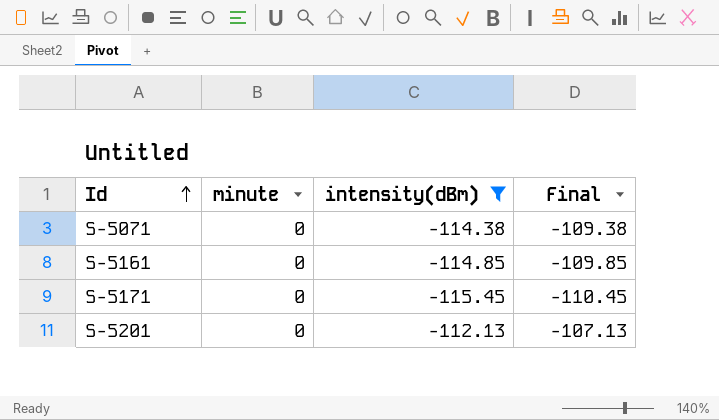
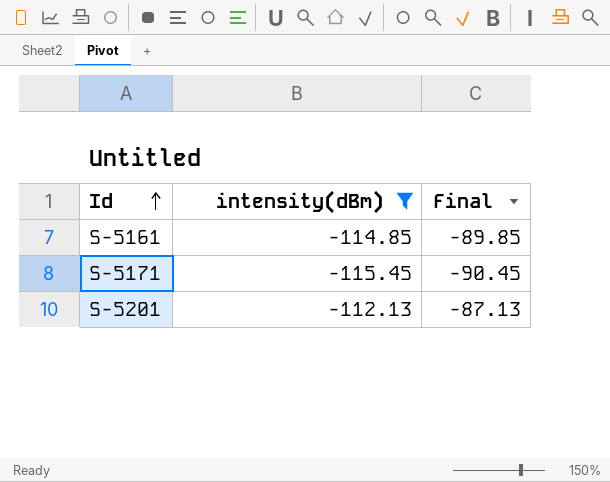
column minute | position: 2 -> none
column Final | formula: [intensity(dBm)] + 5 -> [intensity(dBm)] + 25
row S-5071: 0 | -114.38 | -109.38 -> none

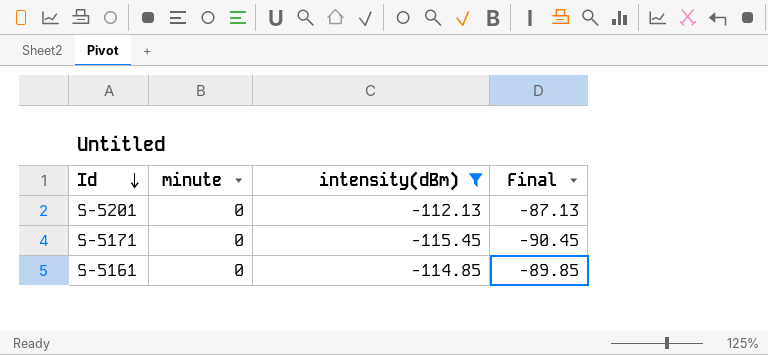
row order: Id ascending -> Id descending
column minute | position: none -> 2

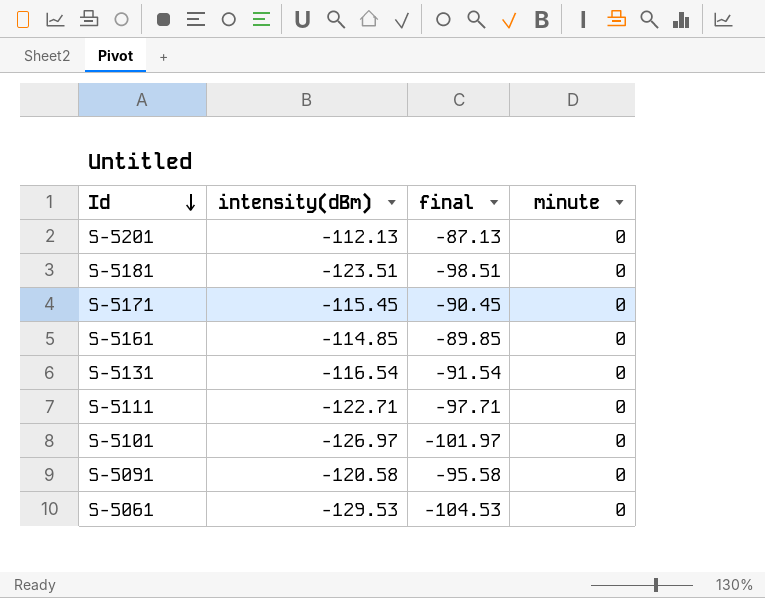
filter: intensity(dBm) >= -115.45 -> none
column name: Final -> final
column minute | position: 2 -> 4

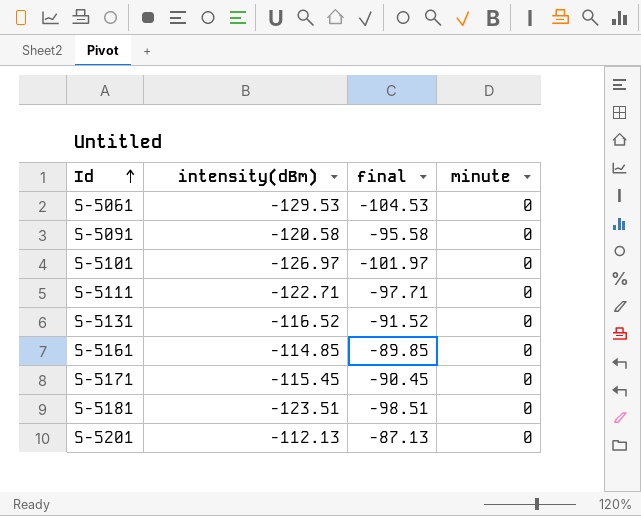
row order: Id descending -> Id ascending
S-5131 | intensity(dBm): -116.54 -> -116.52
S-5131 | final: -91.54 -> -91.52

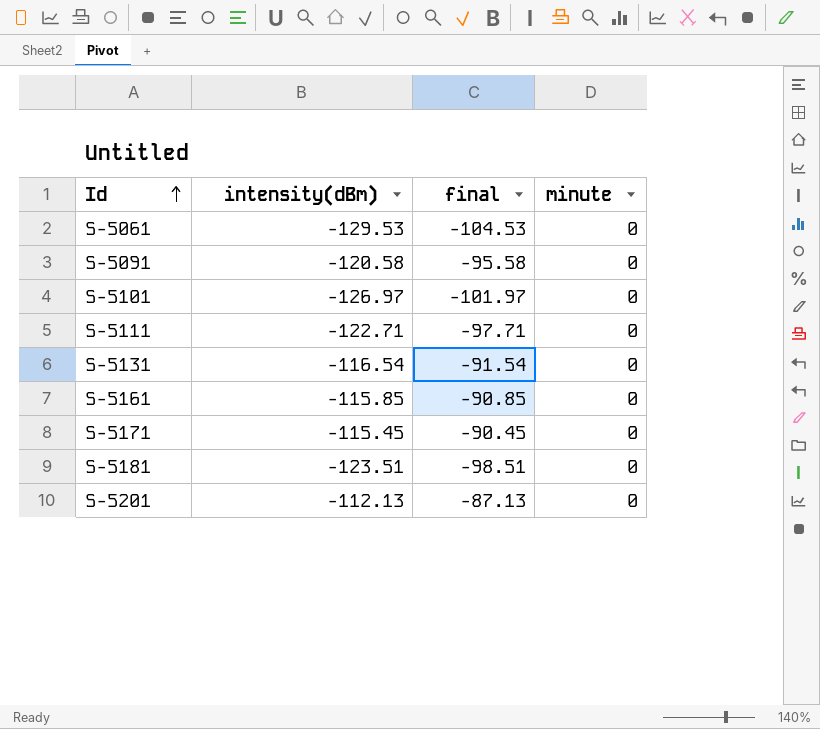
S-5131 | intensity(dBm): -116.52 -> -116.54
S-5131 | final: -91.52 -> -91.54
S-5161 | intensity(dBm): -114.85 -> -115.85
S-5161 | final: -89.85 -> -90.85

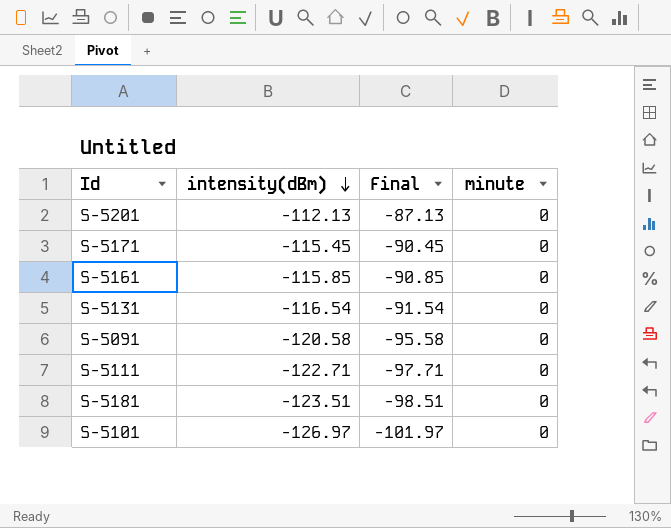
row order: Id ascending -> intensity(dBm) descending
column name: final -> Final
row S-5061: -129.53 | -104.53 | 0 -> none

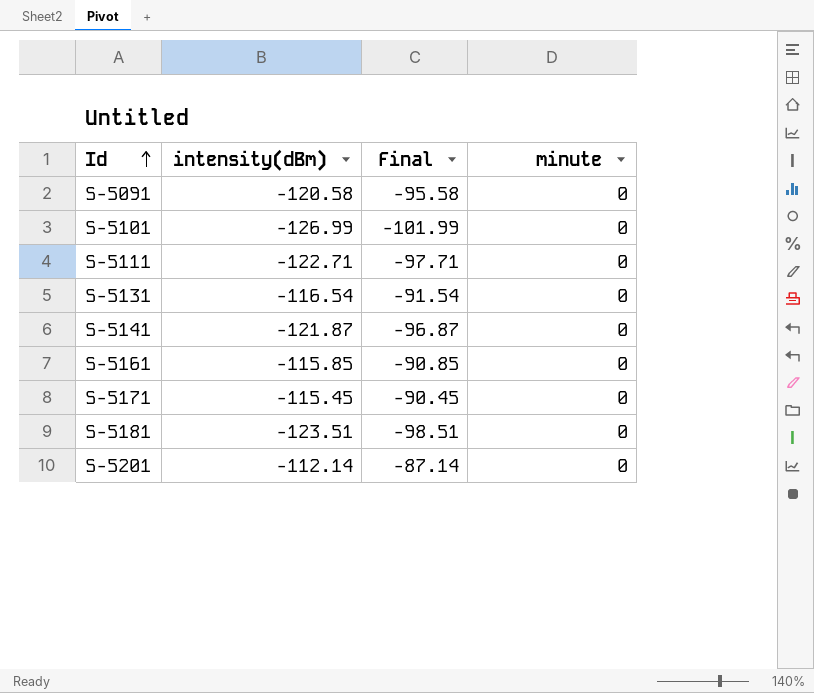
row order: intensity(dBm) descending -> Id ascending
S-5101 | intensity(dBm): -126.97 -> -126.99
S-5101 | Final: -101.97 -> -101.99
row S-5141: none -> -121.87 | -96.87 | 0
S-5201 | intensity(dBm): -112.13 -> -112.14
S-5201 | Final: -87.13 -> -87.14

